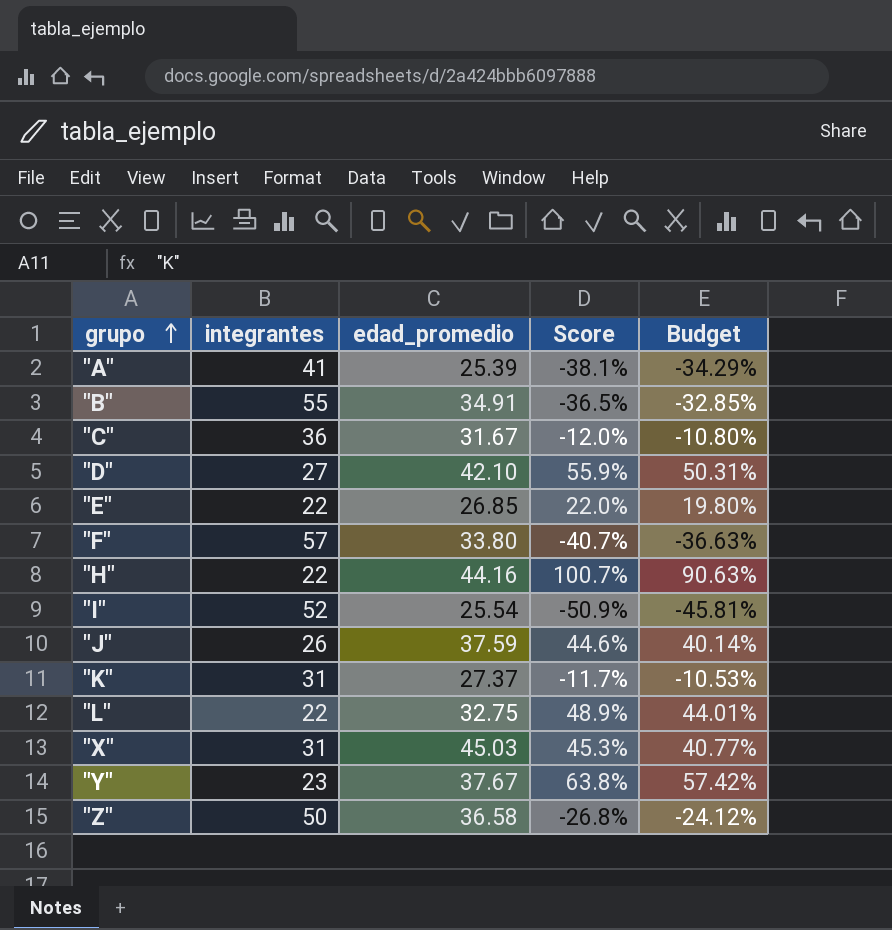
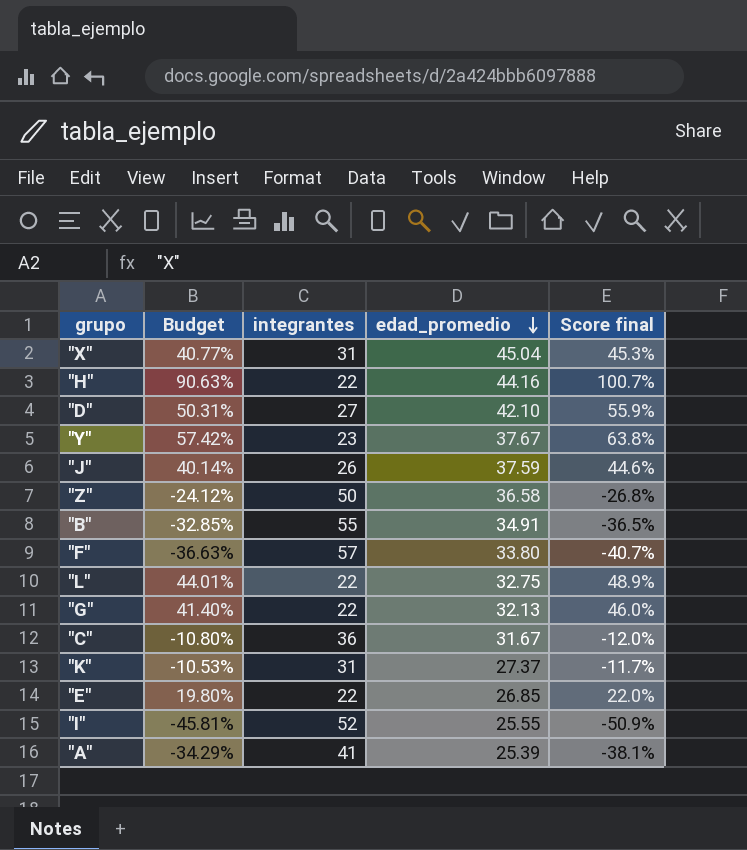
row order: grupo ascending -> edad_promedio descending
column Budget | position: 5 -> 2
column name: Score -> Score final
"X" | edad_promedio: 45.03 -> 45.04
row "G": none -> 41.40% | 22 | 32.13 | 46.0%
"I" | edad_promedio: 25.54 -> 25.55

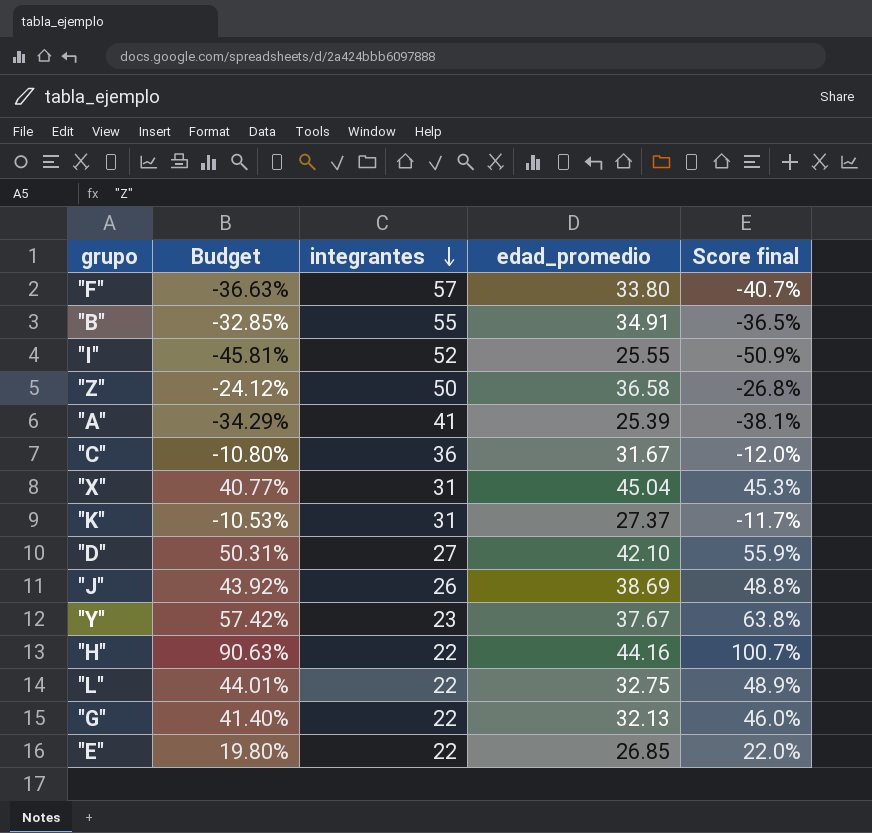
row order: edad_promedio descending -> integrantes descending
"J" | Budget: 40.14% -> 43.92%
"J" | edad_promedio: 37.59 -> 38.69
"J" | Score final: 44.6% -> 48.8%

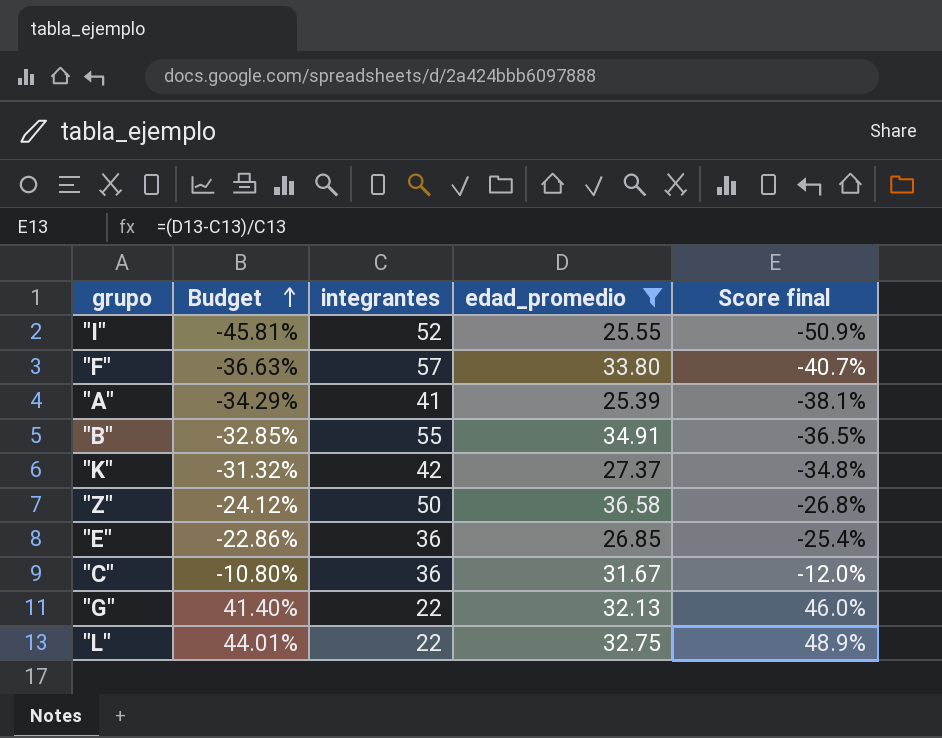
filter: none -> edad_promedio <= 36.58
row order: integrantes descending -> Budget ascending
"K" | Budget: -10.53% -> -31.32%
"K" | integrantes: 31 -> 42
"K" | Score final: -11.7% -> -34.8%
"E" | Budget: 19.80% -> -22.86%
"E" | integrantes: 22 -> 36
"E" | Score final: 22.0% -> -25.4%

